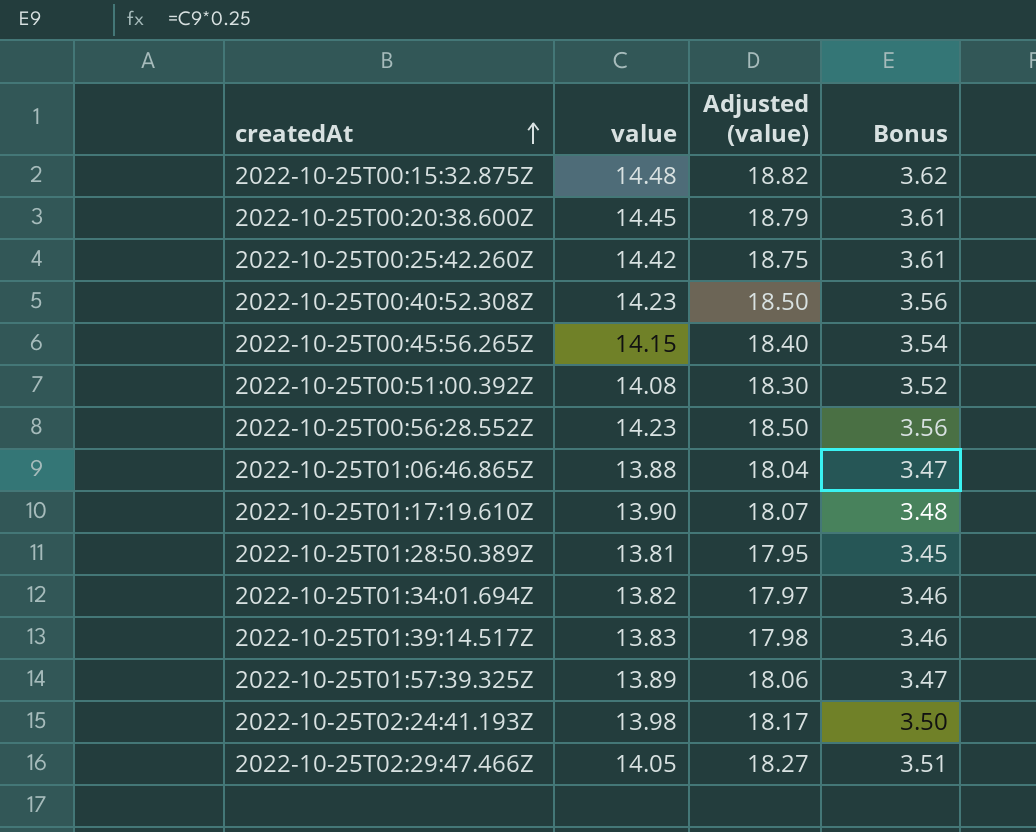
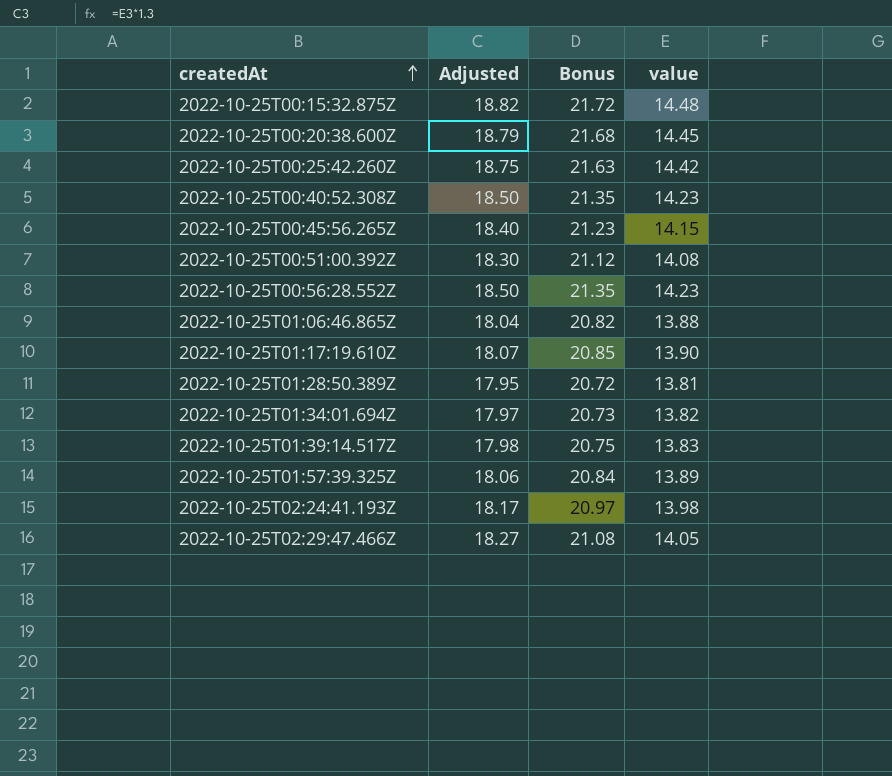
column name: Adjusted (value) -> Adjusted
column Bonus | formula: [value] * 0.25 -> [value] * 1.5
column value | position: 2 -> 4

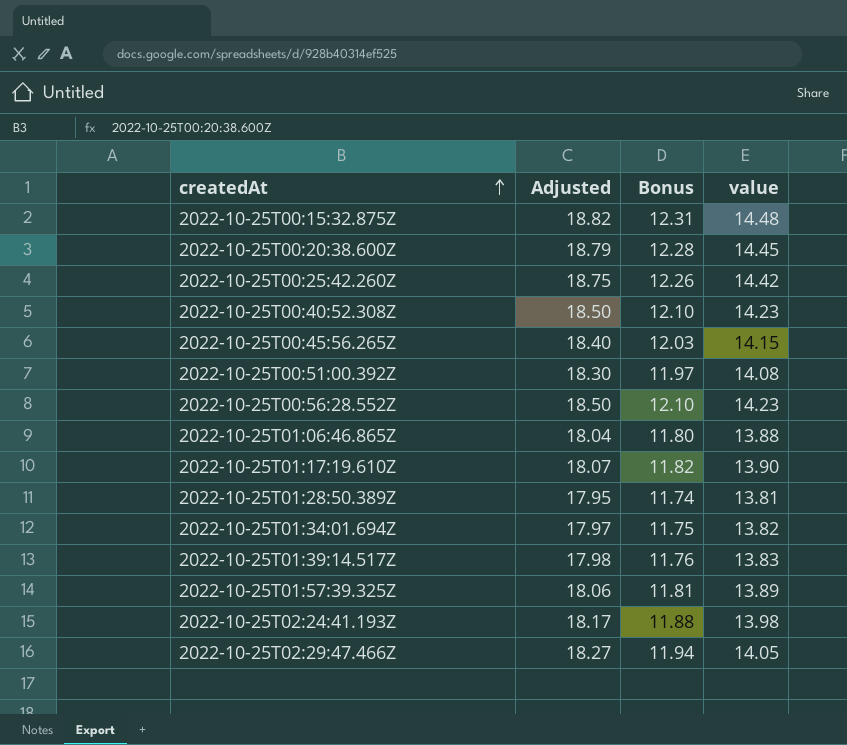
column Bonus | formula: [value] * 1.5 -> [value] * 0.85

